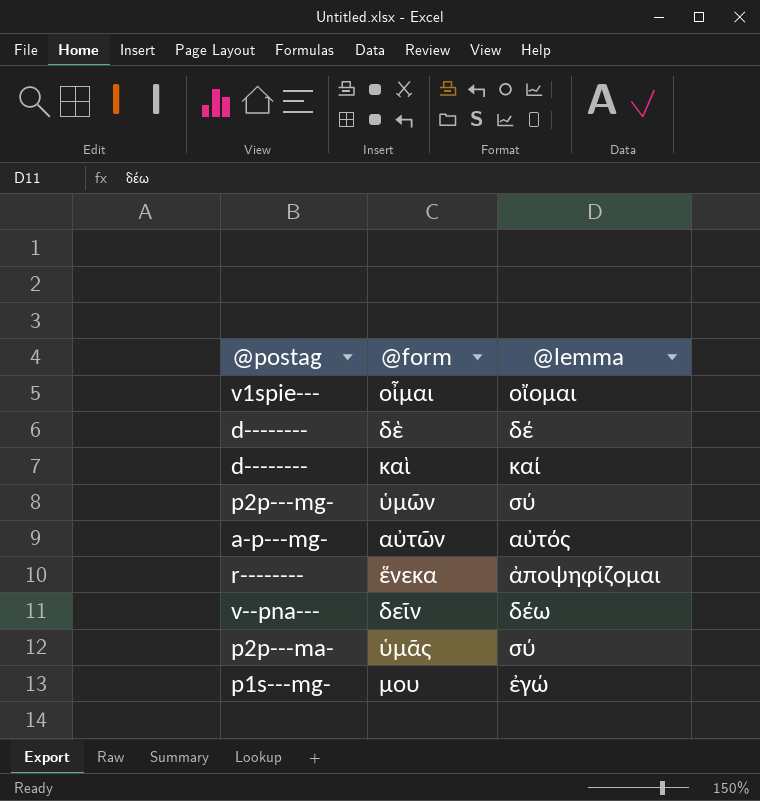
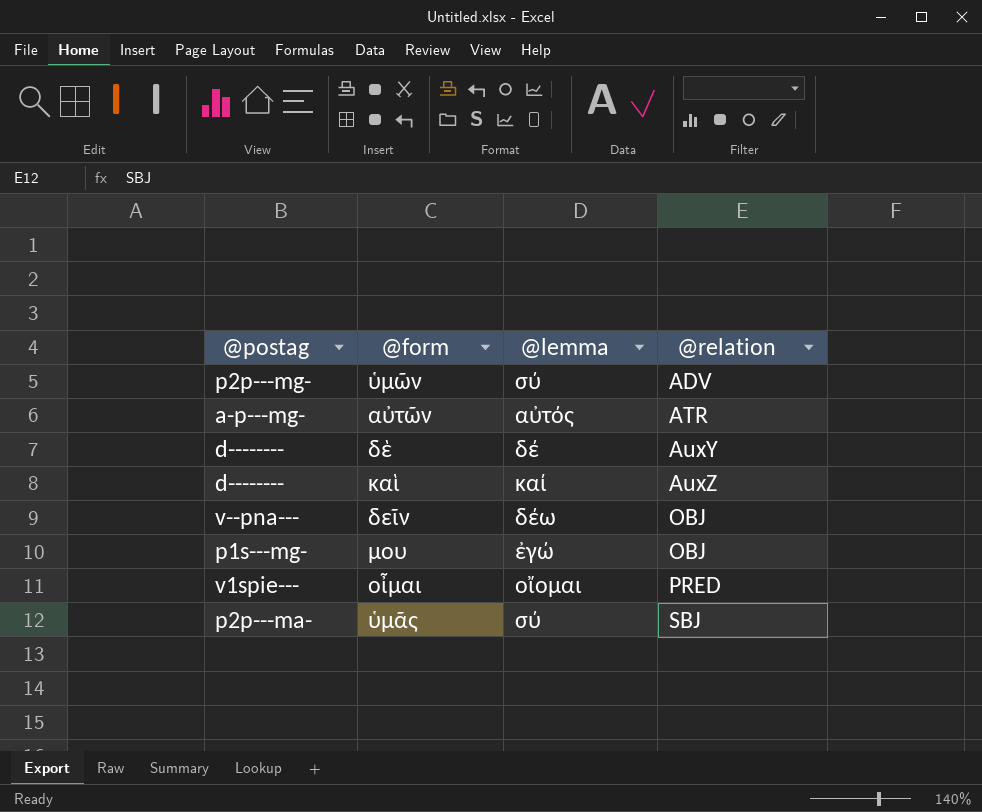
row order: none -> @relation ascending
column @relation | position: none -> 4
row ἕνεκα: r-------- | ἀποψηφίζομαι -> none

